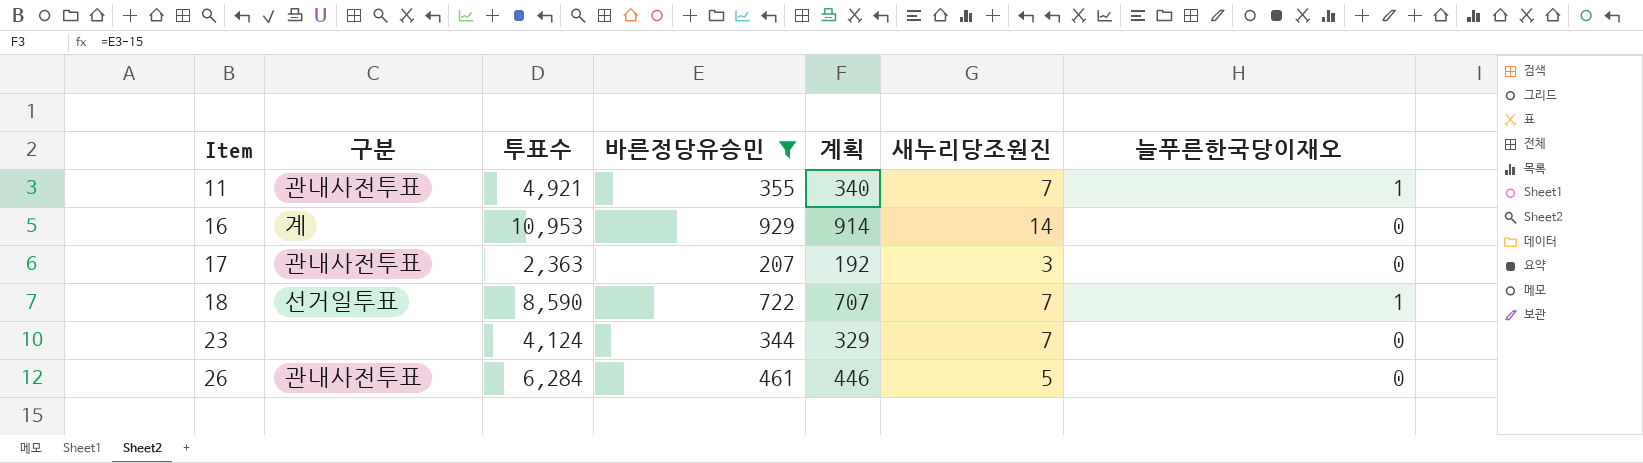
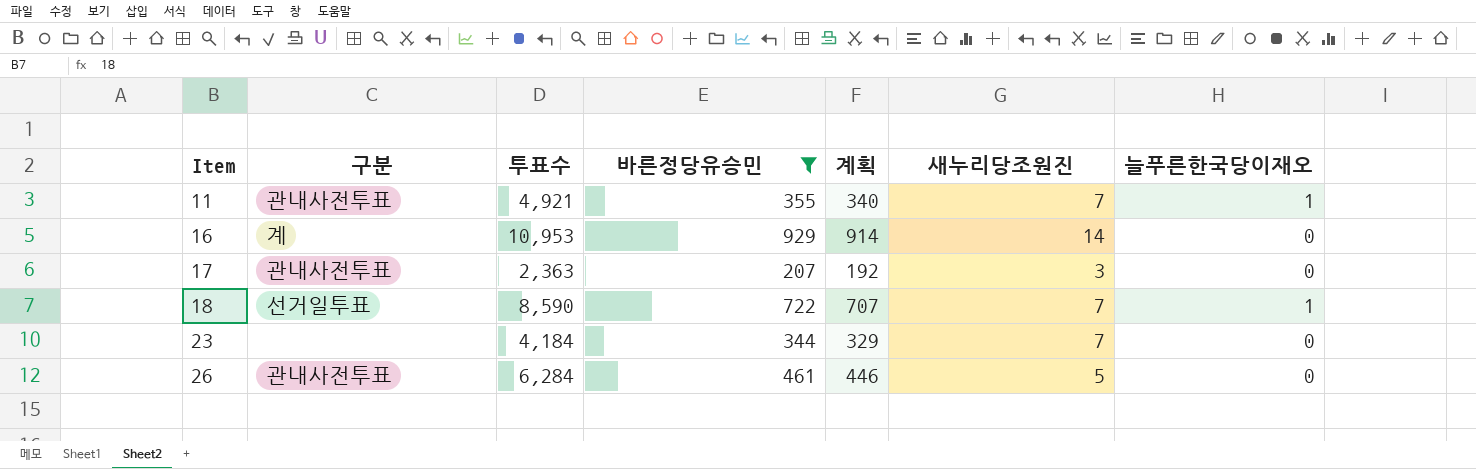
23 | 투표수: 4,124 -> 4,184

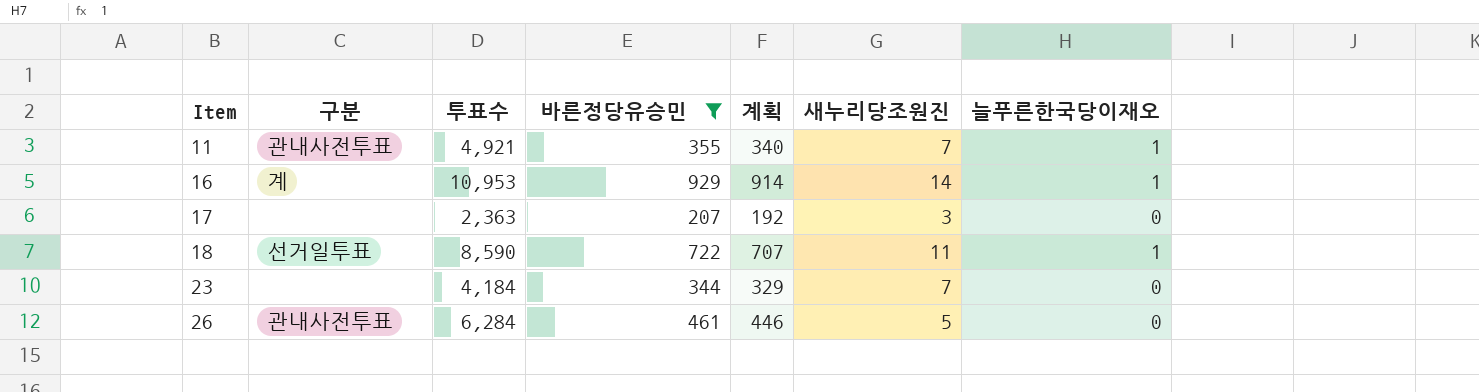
16 | 늘푸른한국당이재오: 0 -> 1
17 | 구분: 관내사전투표 -> none
18 | 새누리당조원진: 7 -> 11

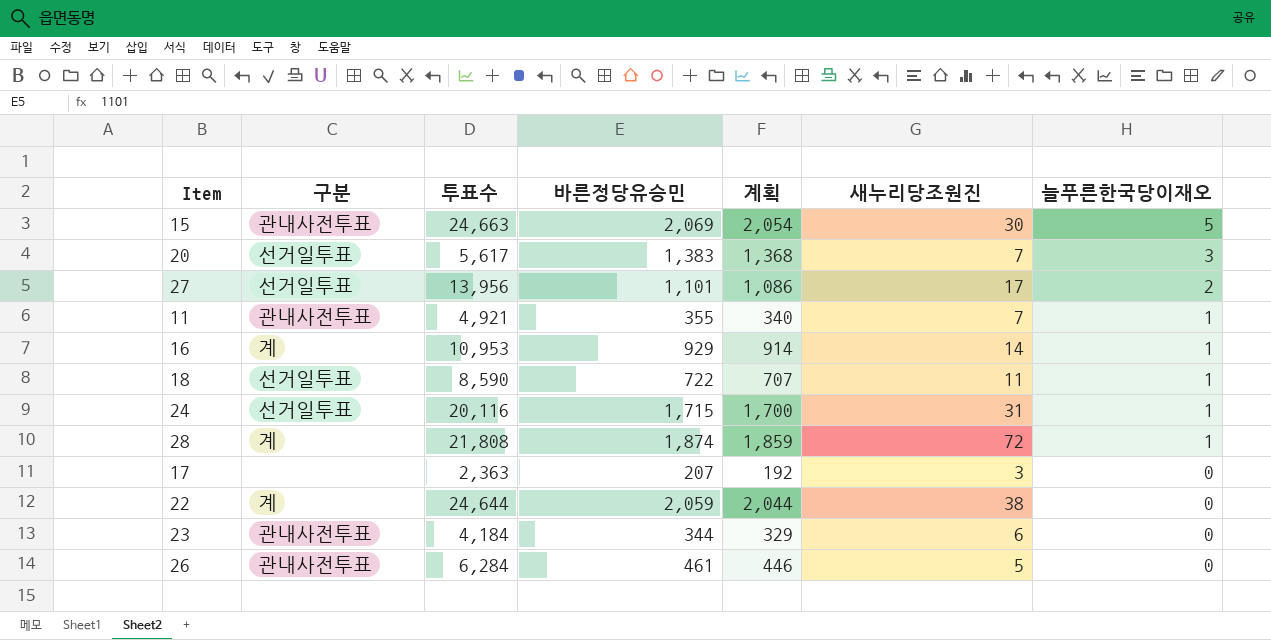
filter: 바른정당유승민 <= 929 -> none
row order: Item ascending -> 늘푸른한국당이재오 descending
23 | 구분: none -> 관내사전투표
23 | 새누리당조원진: 7 -> 6

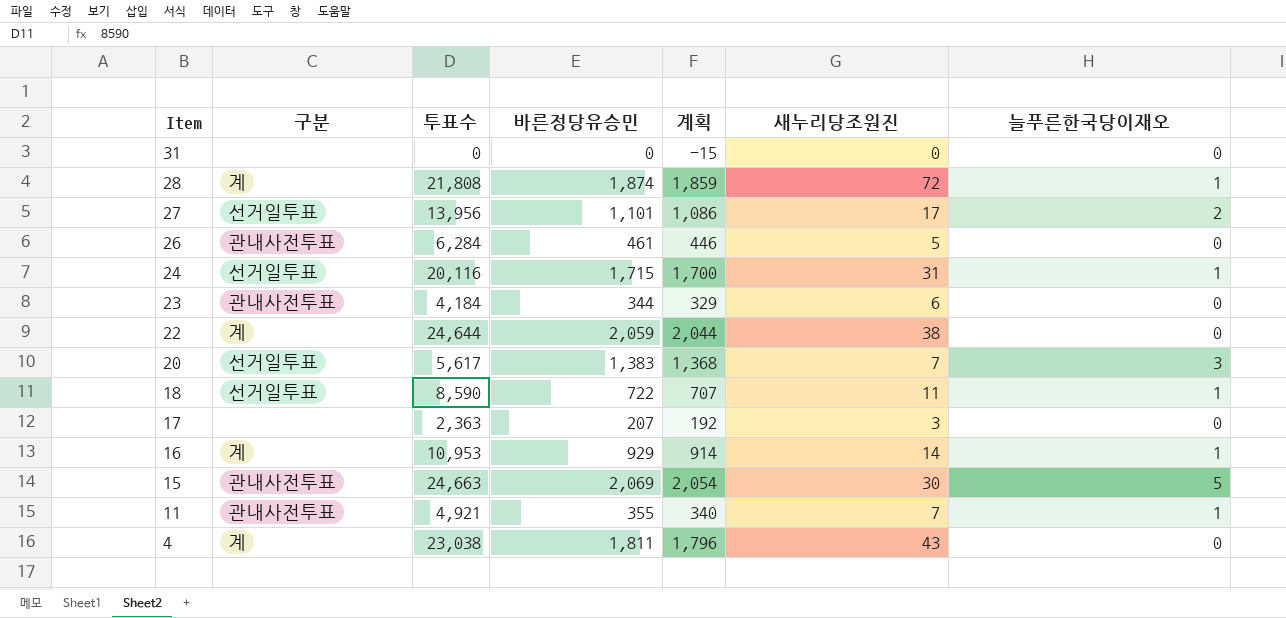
row order: 늘푸른한국당이재오 descending -> Item descending
row 31: none -> none | 0 | 0 | -15 | 0 | 0
row 4: none -> 계 | 23,038 | 1,811 | 1,796 | 43 | 0

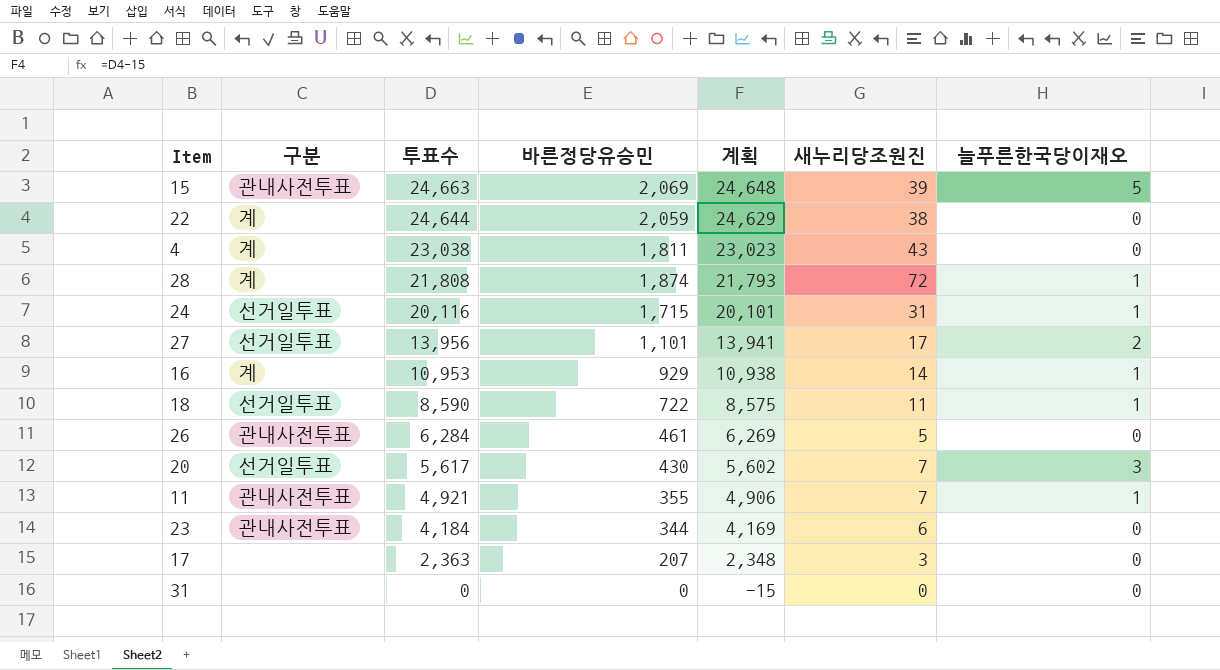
row order: Item descending -> 투표수 descending
column 계획 | formula: [바른정당유승민] - 15 -> [투표수] - 15
15 | 새누리당조원진: 30 -> 39
20 | 바른정당유승민: 1,383 -> 430

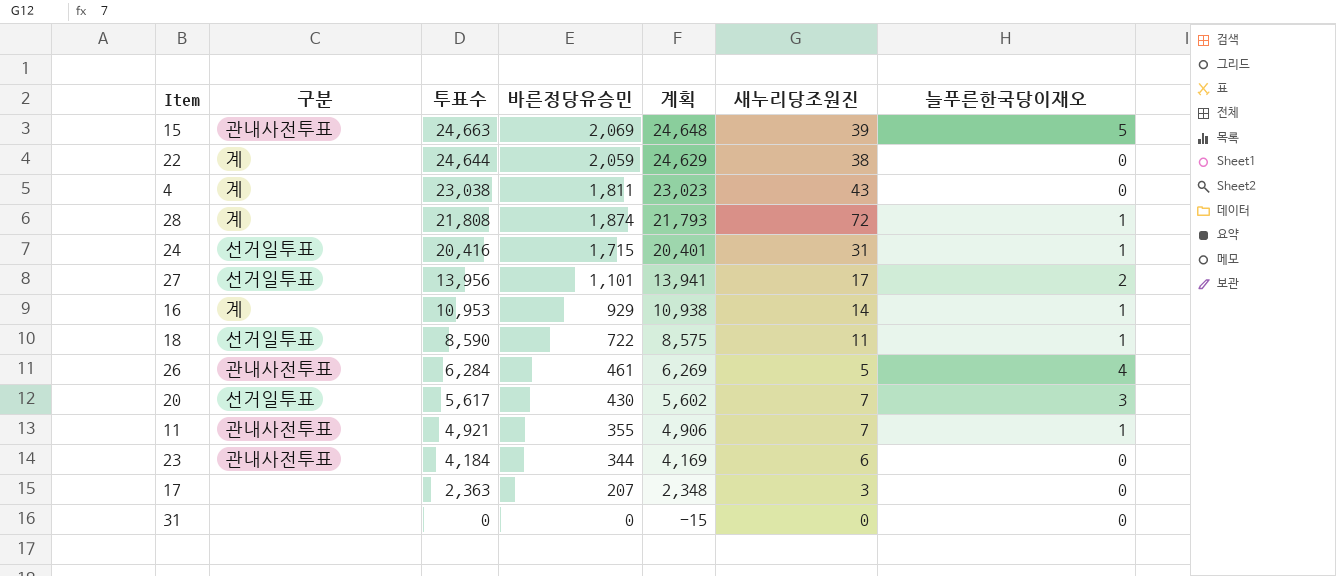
24 | 투표수: 20,116 -> 20,416
24 | 계획: 20,101 -> 20,401
26 | 늘푸른한국당이재오: 0 -> 4

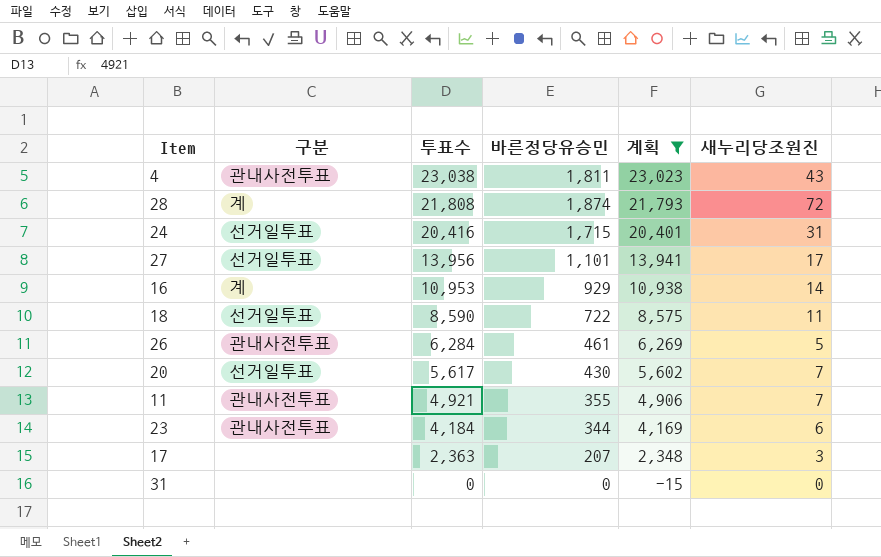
filter: none -> 계획 <= 23,023
column 늘푸른한국당이재오 | position: 7 -> none
4 | 구분: 계 -> 관내사전투표

